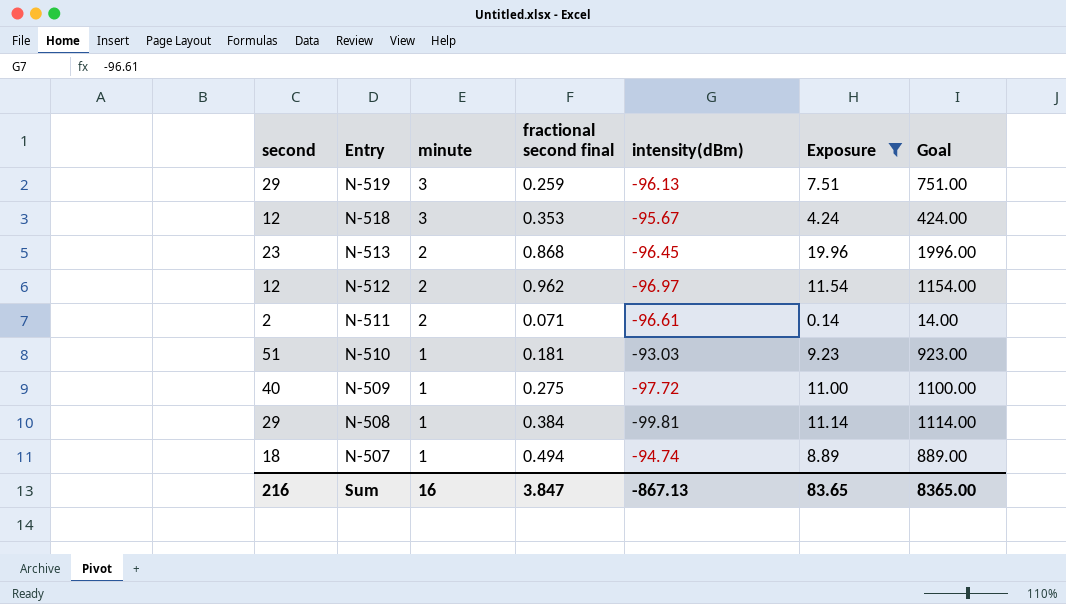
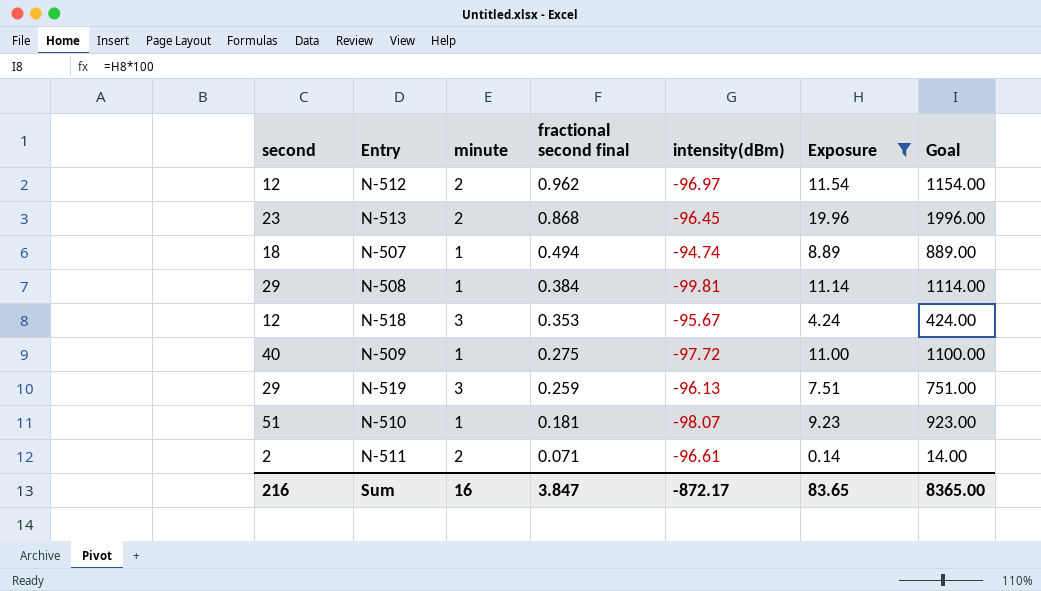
row order: Entry descending -> fractional second final descending
N-510 | intensity(dBm): -93.03 -> -98.07
Sum | intensity(dBm): -867.13 -> -872.17

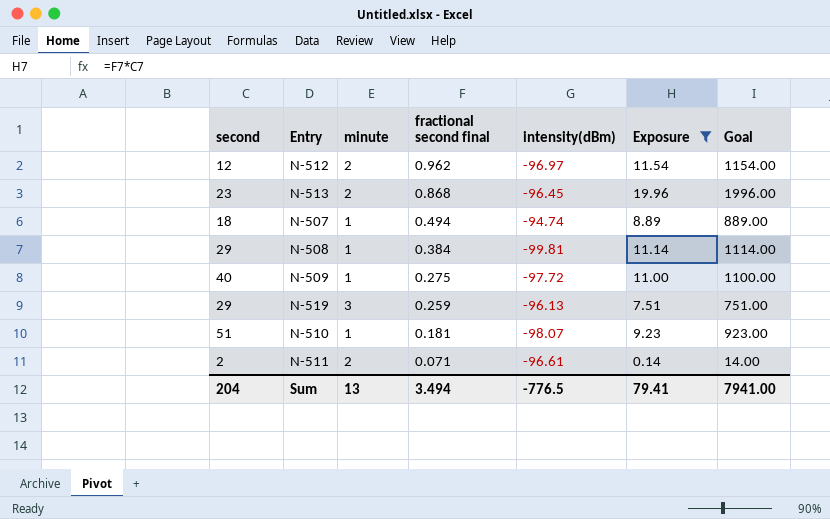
row N-518: 12 | 3 | 0.353 | -95.67 | 4.24 | 424.00 -> none
Sum | second: 216 -> 204
Sum | minute: 16 -> 13
Sum | fractional second final: 3.847 -> 3.494
Sum | intensity(dBm): -872.17 -> -776.5
Sum | Exposure: 83.65 -> 79.41
Sum | Goal: 8365.00 -> 7941.00

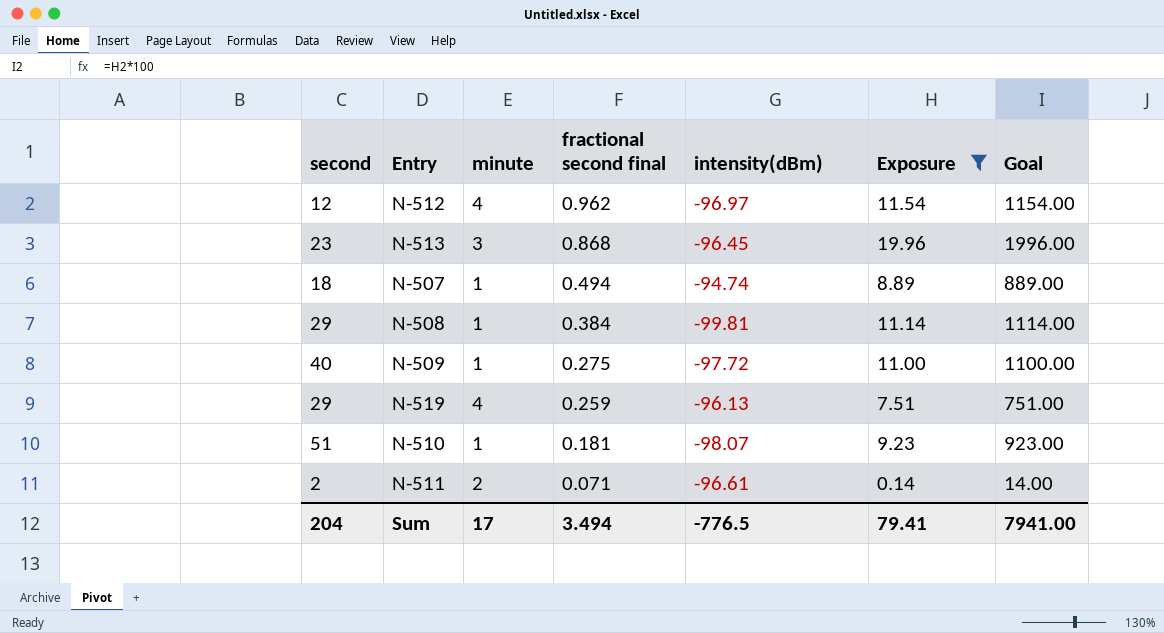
N-512 | minute: 2 -> 4
N-513 | minute: 2 -> 3
N-519 | minute: 3 -> 4
Sum | minute: 13 -> 17

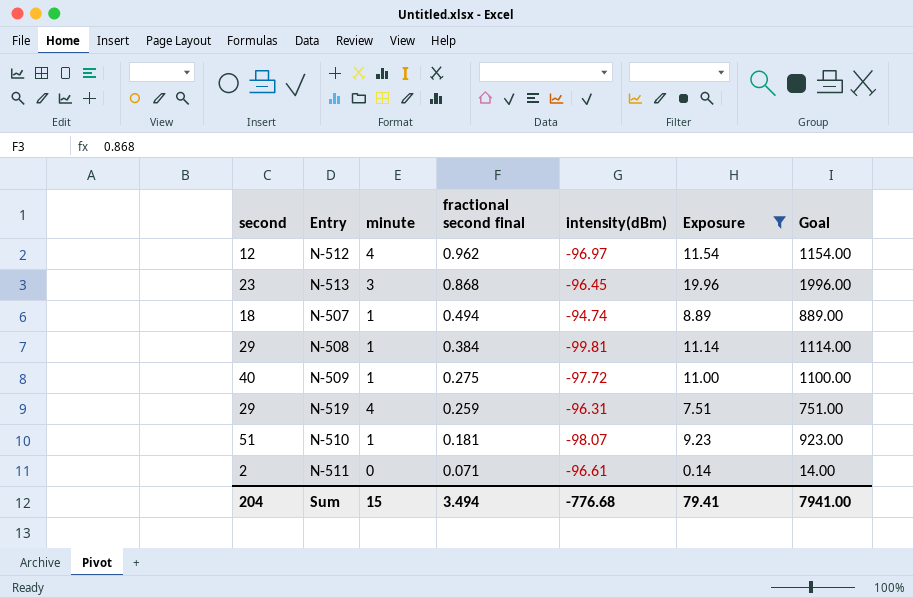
N-519 | intensity(dBm): -96.13 -> -96.31
N-511 | minute: 2 -> 0
Sum | minute: 17 -> 15
Sum | intensity(dBm): -776.5 -> -776.68

